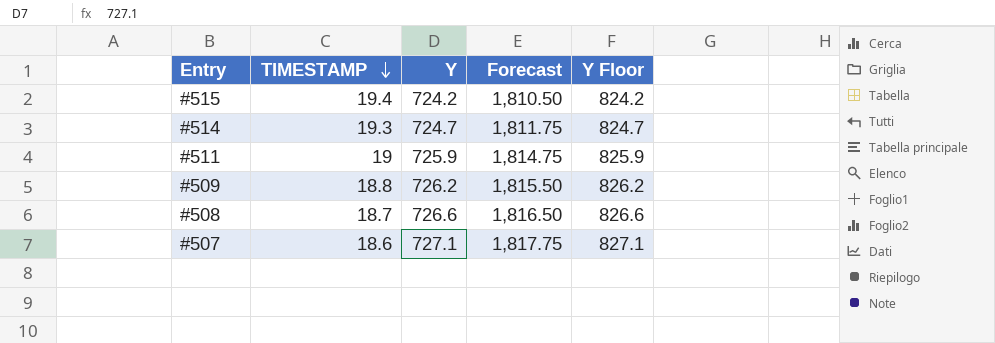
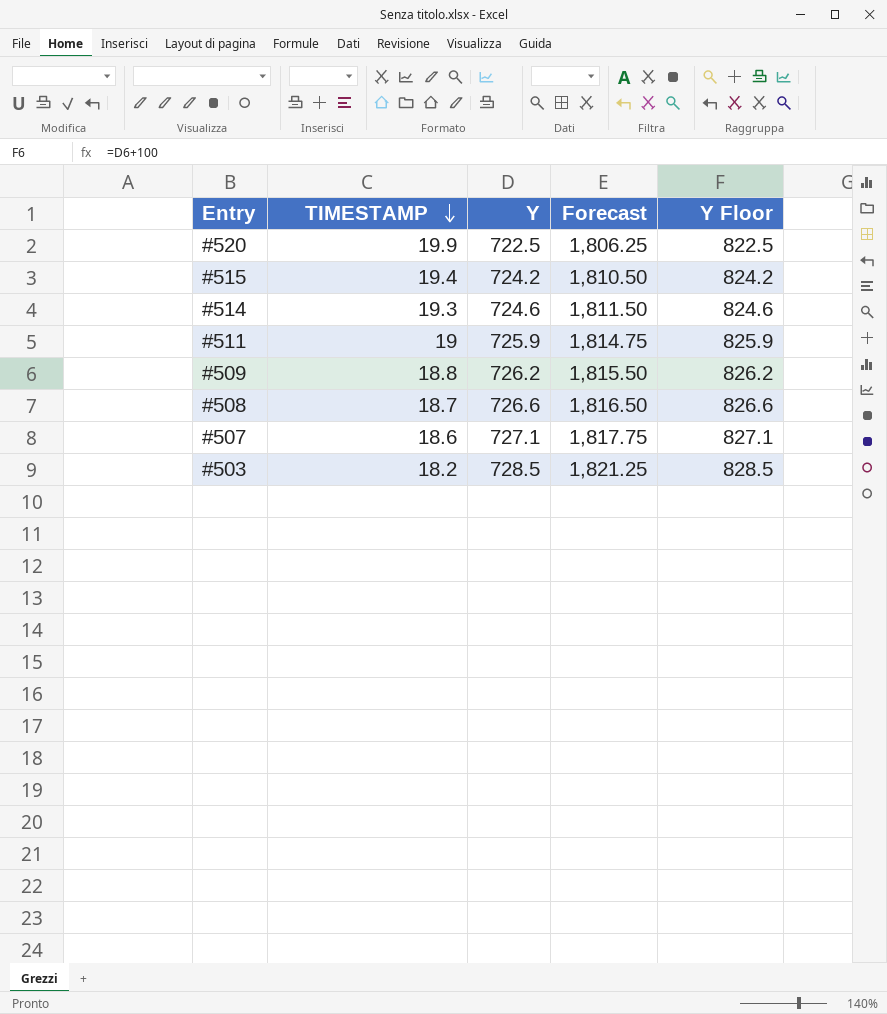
row #520: none -> 19.9 | 722.5 | 1,806.25 | 822.5
#514 | Y: 724.7 -> 724.6
#514 | Forecast: 1,811.75 -> 1,811.50
#514 | Y Floor: 824.7 -> 824.6
row #503: none -> 18.2 | 728.5 | 1,821.25 | 828.5

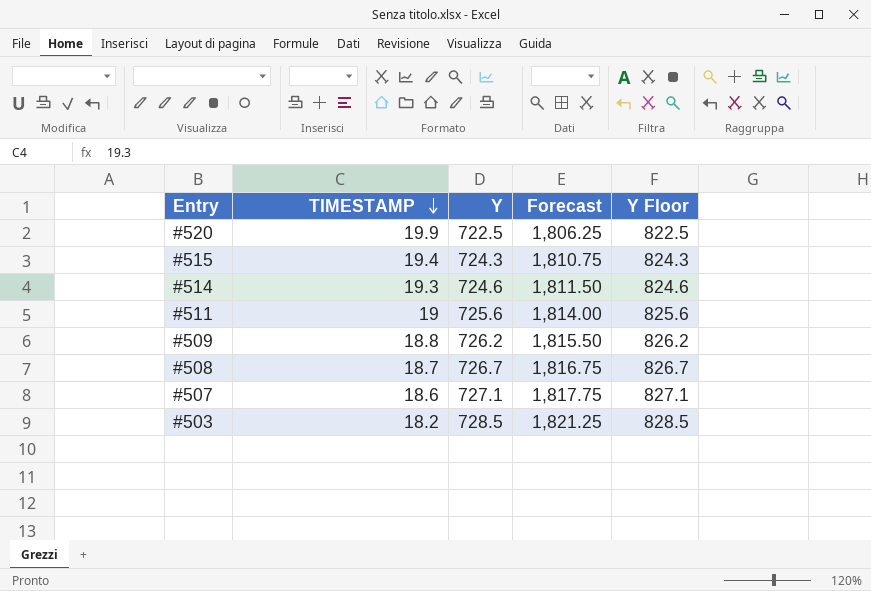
#515 | Y: 724.2 -> 724.3
#515 | Forecast: 1,810.50 -> 1,810.75
#515 | Y Floor: 824.2 -> 824.3
#511 | Y: 725.9 -> 725.6
#511 | Forecast: 1,814.75 -> 1,814.00
#511 | Y Floor: 825.9 -> 825.6
#508 | Y: 726.6 -> 726.7
#508 | Forecast: 1,816.50 -> 1,816.75
#508 | Y Floor: 826.6 -> 826.7

